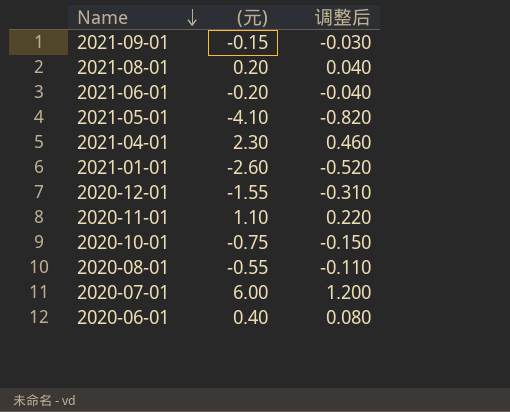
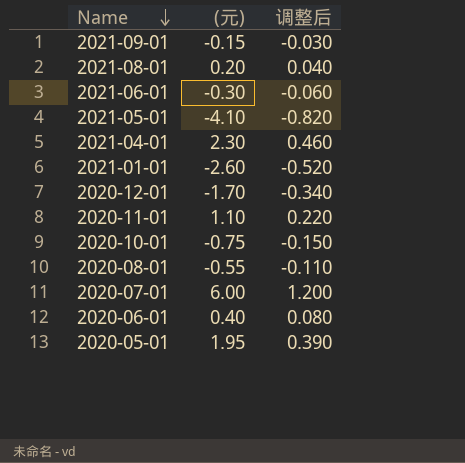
2021-06-01 | (元): -0.20 -> -0.30
2021-06-01 | 调整后: -0.040 -> -0.060
2020-12-01 | (元): -1.55 -> -1.70
2020-12-01 | 调整后: -0.310 -> -0.340
row 2020-05-01: none -> 1.95 | 0.390

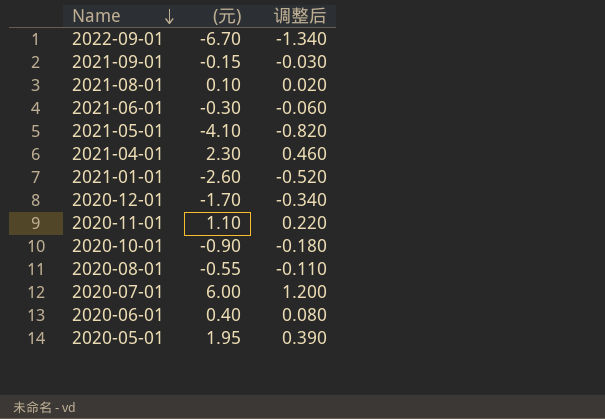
row 2022-09-01: none -> -6.70 | -1.340
2021-08-01 | (元): 0.20 -> 0.10
2021-08-01 | 调整后: 0.040 -> 0.020
2020-10-01 | (元): -0.75 -> -0.90
2020-10-01 | 调整后: -0.150 -> -0.180

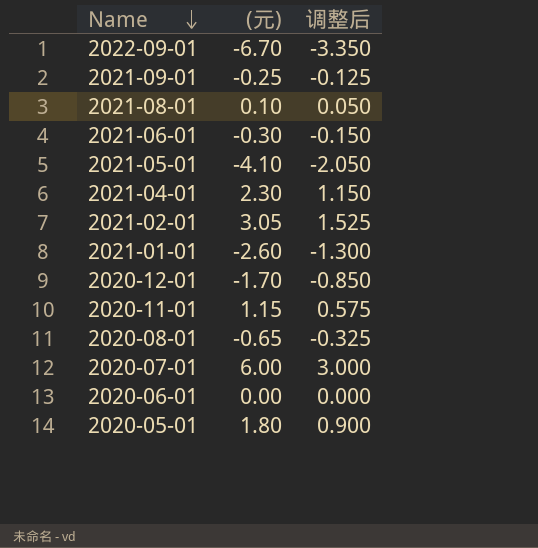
column 调整后 | formula: [(元)] * 0.2 -> [(元)] * 0.5
row 2020-10-01: -0.90 | -0.180 -> none
2021-09-01 | (元): -0.15 -> -0.25
row 2021-02-01: none -> 3.05 | 1.525
2020-11-01 | (元): 1.10 -> 1.15
2020-08-01 | (元): -0.55 -> -0.65
2020-06-01 | (元): 0.40 -> 0.00
2020-05-01 | (元): 1.95 -> 1.80

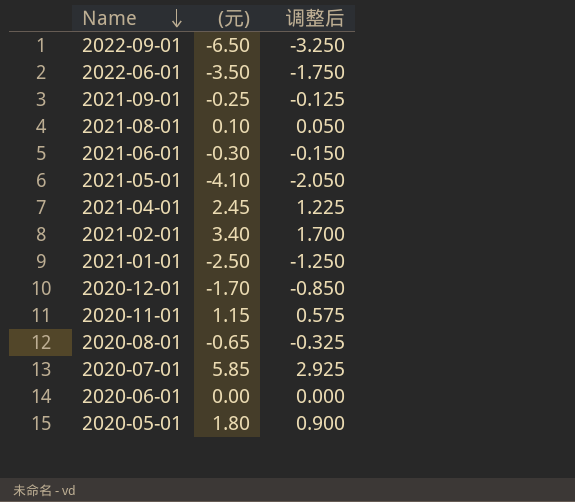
2022-09-01 | (元): -6.70 -> -6.50
2022-09-01 | 调整后: -3.350 -> -3.250
row 2022-06-01: none -> -3.50 | -1.750
2021-04-01 | (元): 2.30 -> 2.45
2021-04-01 | 调整后: 1.150 -> 1.225
2021-02-01 | (元): 3.05 -> 3.40
2021-02-01 | 调整后: 1.525 -> 1.700
2021-01-01 | (元): -2.60 -> -2.50
2021-01-01 | 调整后: -1.300 -> -1.250
2020-07-01 | (元): 6.00 -> 5.85
2020-07-01 | 调整后: 3.000 -> 2.925

